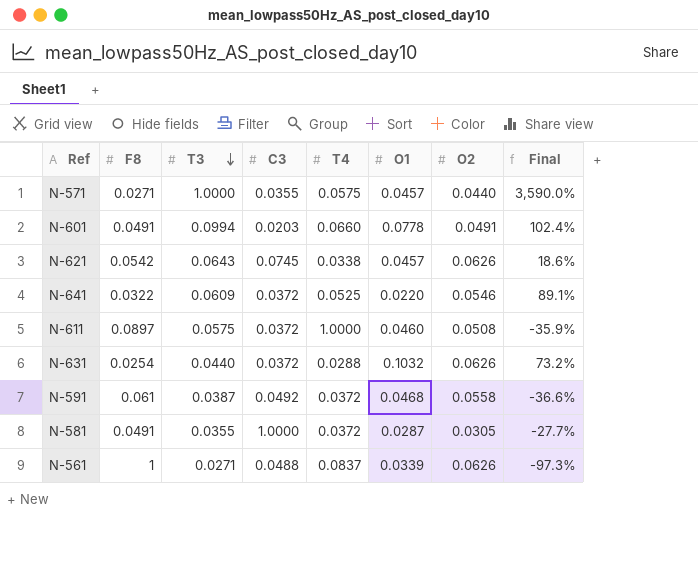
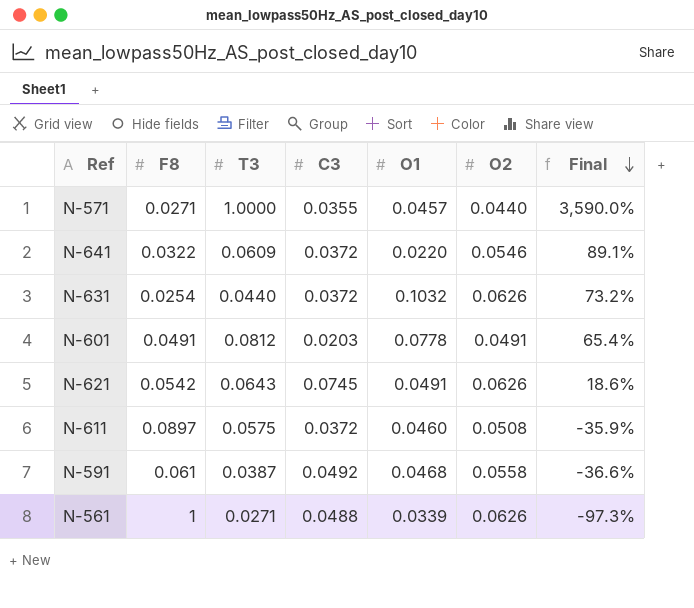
row order: T3 descending -> Final descending
column T4 | position: 5 -> none
row N-581: 0.0491 | 0.0355 | 1.0000 | 0.0372 | 0.0287 | 0.0305 | -27.7% -> none
N-601 | T3: 0.0994 -> 0.0812
N-601 | Final: 102.4% -> 65.4%
N-621 | O1: 0.0457 -> 0.0491

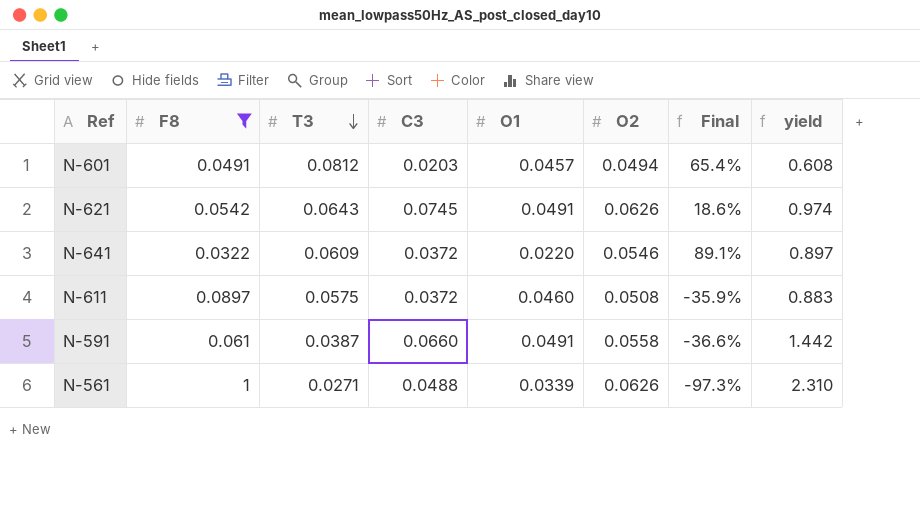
filter: none -> F8 >= 0.0322
row order: Final descending -> T3 descending
column yield | formula: none -> [O2] / [T3]
N-601 | O1: 0.0778 -> 0.0457
N-601 | O2: 0.0491 -> 0.0494
N-591 | C3: 0.0492 -> 0.0660
N-591 | O1: 0.0468 -> 0.0491

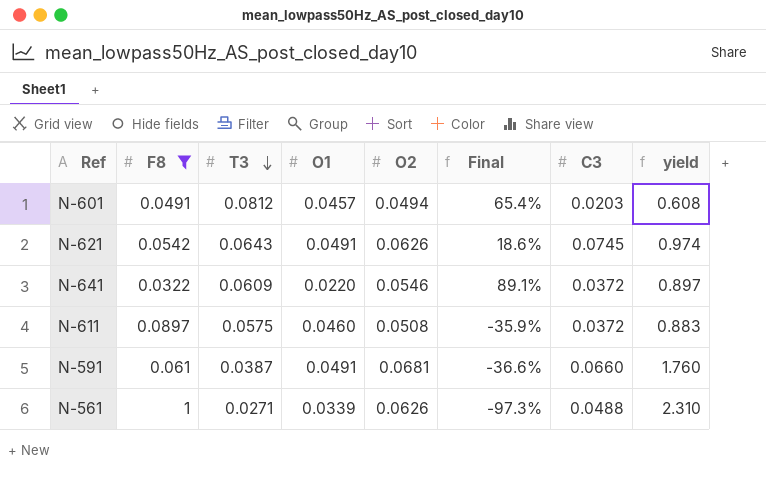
column C3 | position: 4 -> 7
N-591 | O2: 0.0558 -> 0.0681
N-591 | yield: 1.442 -> 1.760

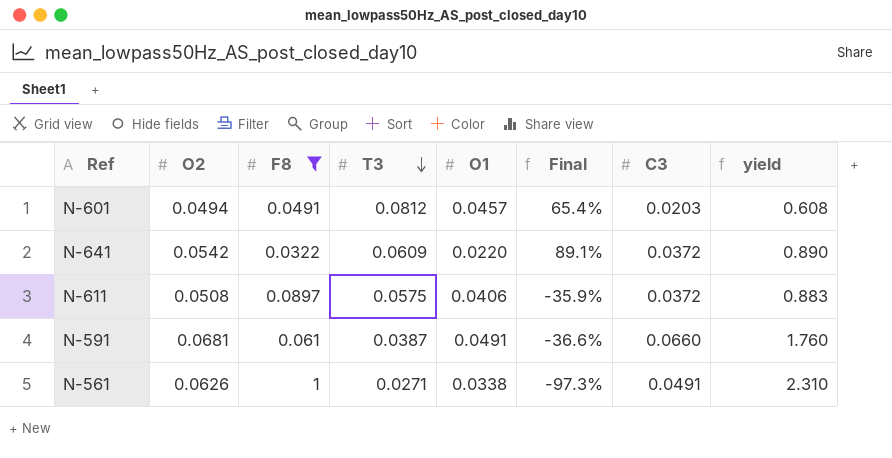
column O2 | position: 5 -> 2
row N-621: 0.0542 | 0.0643 | 0.0491 | 0.0626 | 18.6% | 0.0745 | 0.974 -> none
N-641 | O2: 0.0546 -> 0.0542
N-641 | yield: 0.897 -> 0.890
N-611 | O1: 0.0460 -> 0.0406
N-561 | O1: 0.0339 -> 0.0338
N-561 | C3: 0.0488 -> 0.0491

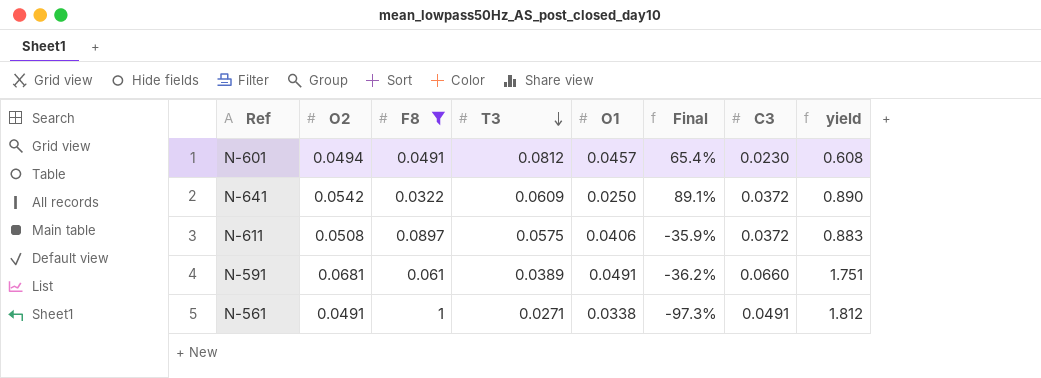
N-601 | C3: 0.0203 -> 0.0230
N-641 | O1: 0.0220 -> 0.0250
N-591 | T3: 0.0387 -> 0.0389
N-591 | Final: -36.6% -> -36.2%
N-591 | yield: 1.760 -> 1.751
N-561 | O2: 0.0626 -> 0.0491
N-561 | yield: 2.310 -> 1.812

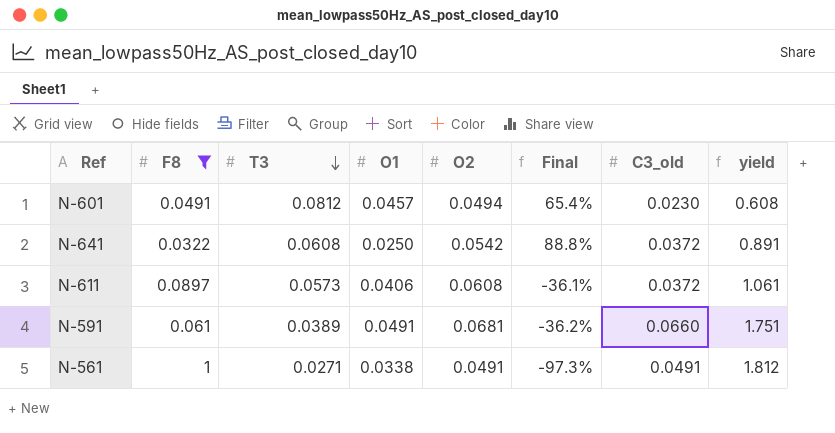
column O2 | position: 2 -> 5
column name: C3 -> C3_old
N-641 | T3: 0.0609 -> 0.0608
N-641 | Final: 89.1% -> 88.8%
N-641 | yield: 0.890 -> 0.891
N-611 | T3: 0.0575 -> 0.0573
N-611 | O2: 0.0508 -> 0.0608
N-611 | Final: -35.9% -> -36.1%
N-611 | yield: 0.883 -> 1.061

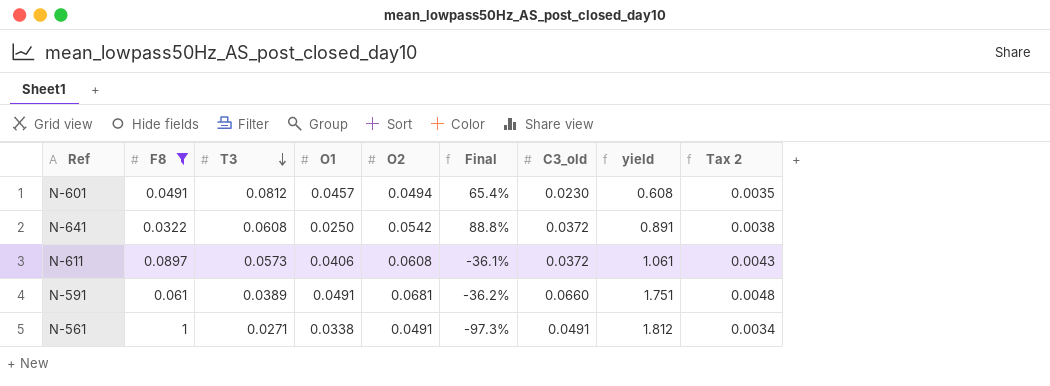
column Tax 2 | formula: none -> [O2] * 0.07

